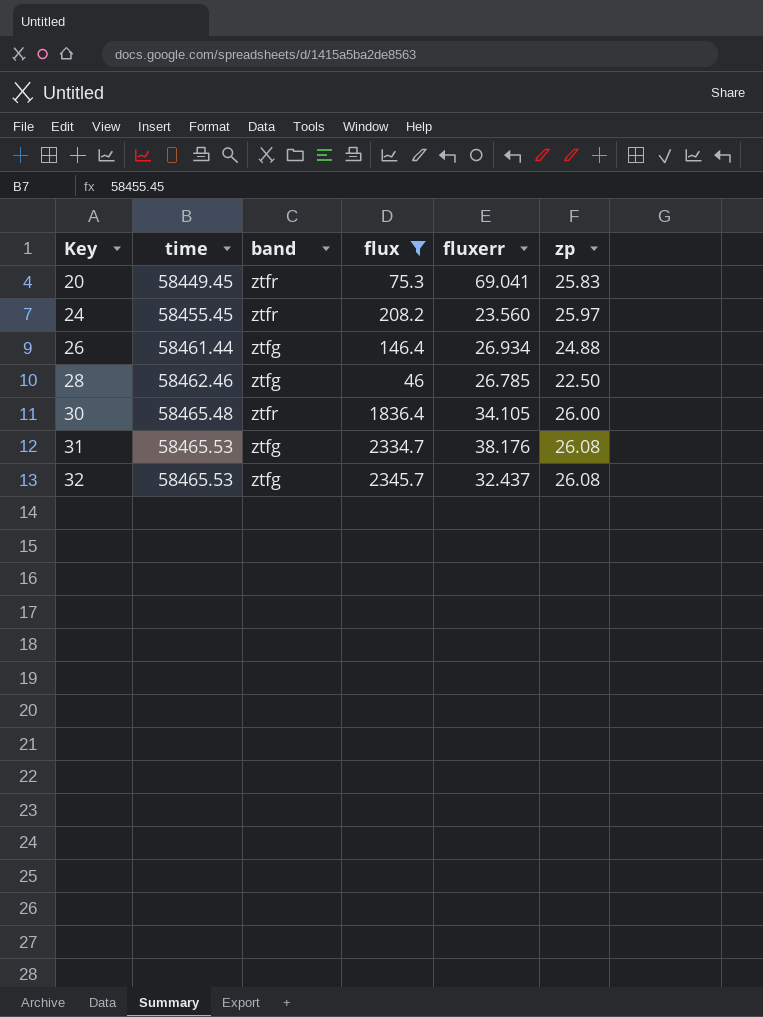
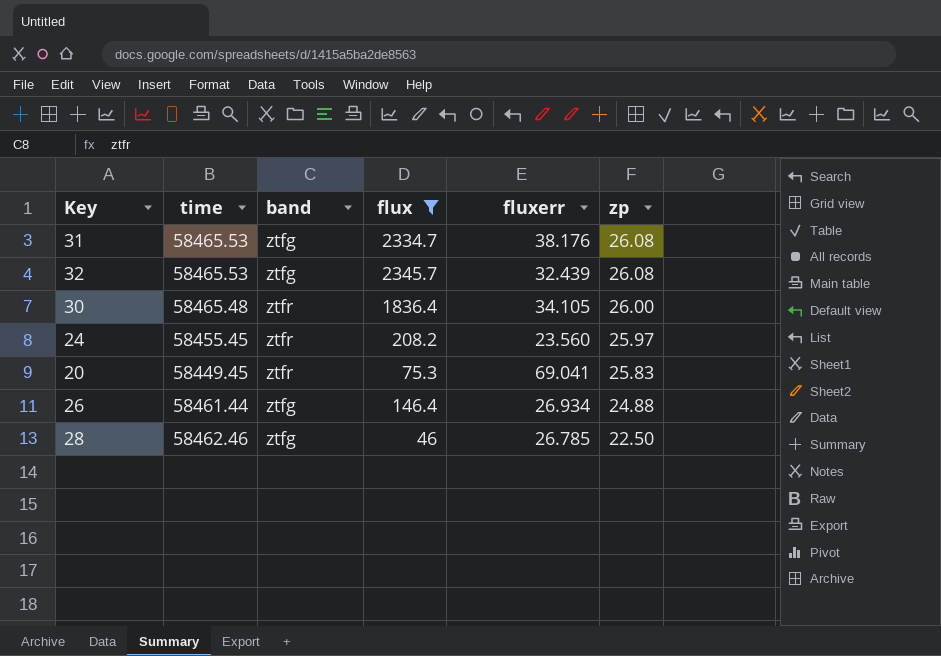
row order: Key ascending -> zp descending
32 | fluxerr: 32.437 -> 32.439

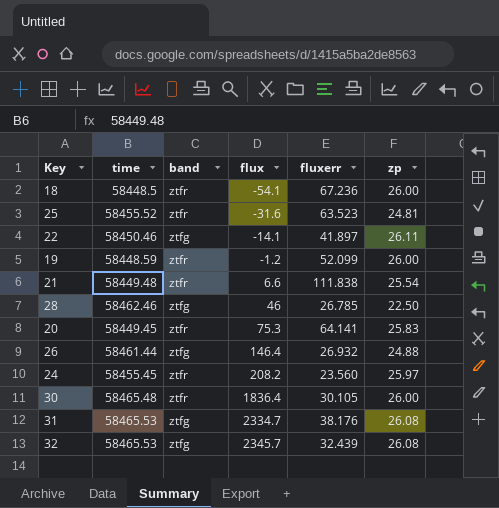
filter: flux >= 46 -> none
row order: zp descending -> flux ascending
20 | fluxerr: 69.041 -> 64.141
26 | fluxerr: 26.934 -> 26.932
30 | fluxerr: 34.105 -> 30.105

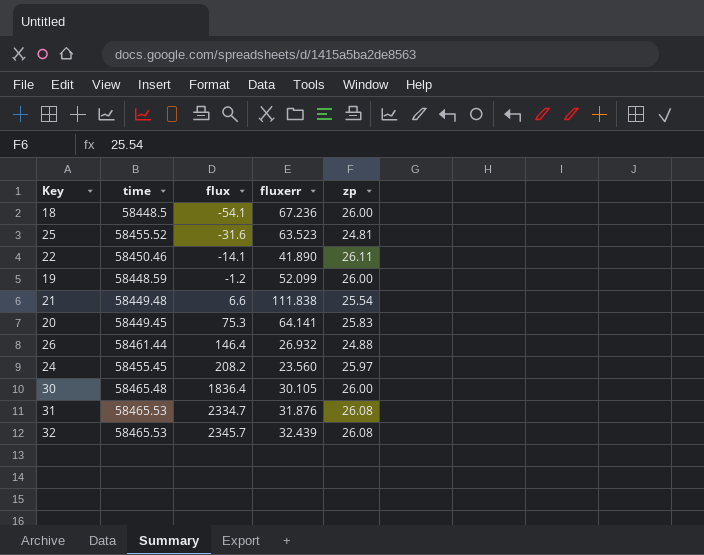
column band | position: 3 -> none
row 28: 58462.46 | ztfg | 46 | 26.785 | 22.50 -> none
22 | fluxerr: 41.897 -> 41.890
31 | fluxerr: 38.176 -> 31.876

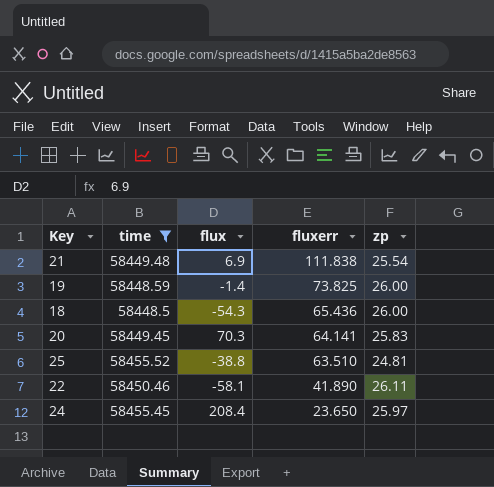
filter: none -> time <= 58455.52
row order: flux ascending -> fluxerr descending
21 | flux: 6.6 -> 6.9
19 | flux: -1.2 -> -1.4
19 | fluxerr: 52.099 -> 73.825
18 | flux: -54.1 -> -54.3
18 | fluxerr: 67.236 -> 65.436
20 | flux: 75.3 -> 70.3
25 | flux: -31.6 -> -38.8
25 | fluxerr: 63.523 -> 63.510
22 | flux: -14.1 -> -58.1
24 | flux: 208.2 -> 208.4
24 | fluxerr: 23.560 -> 23.650

